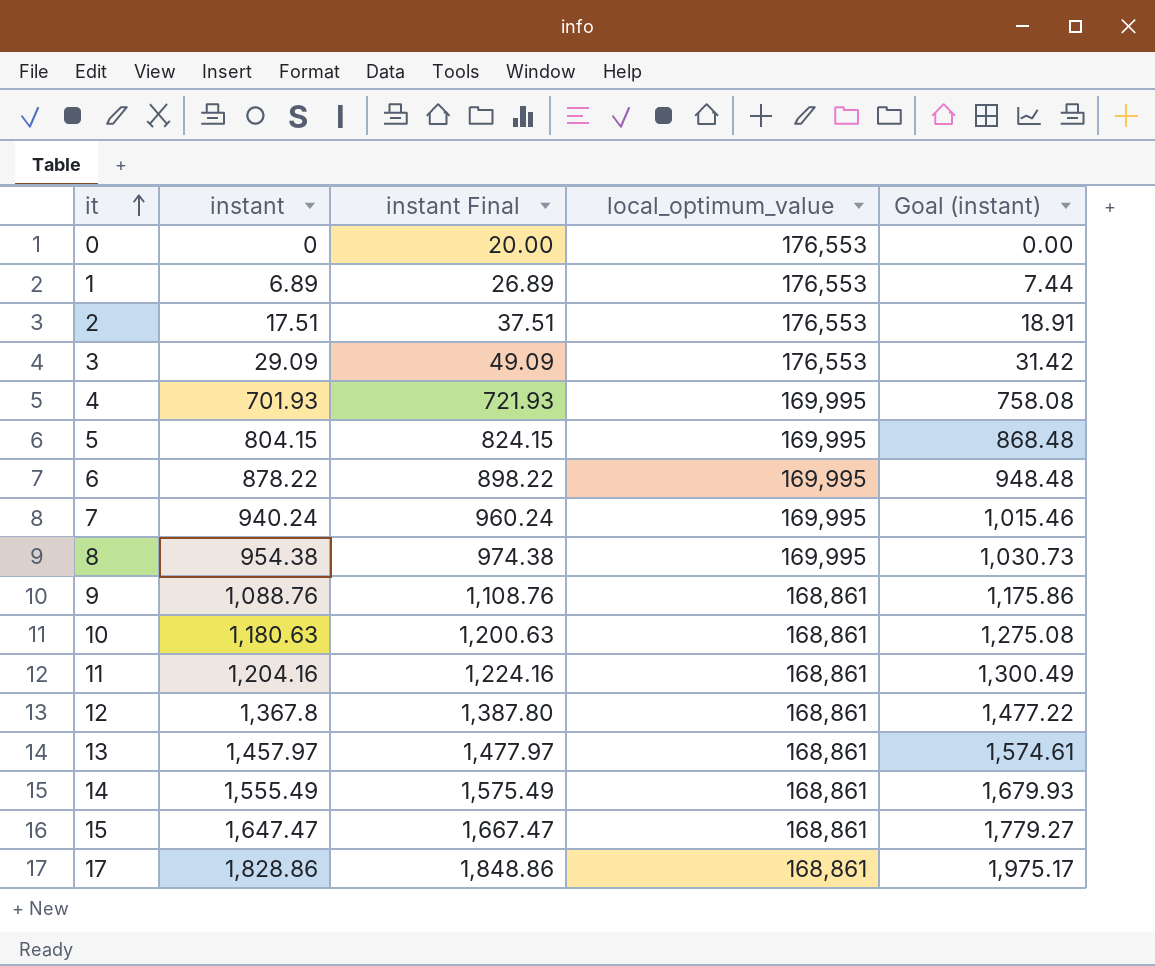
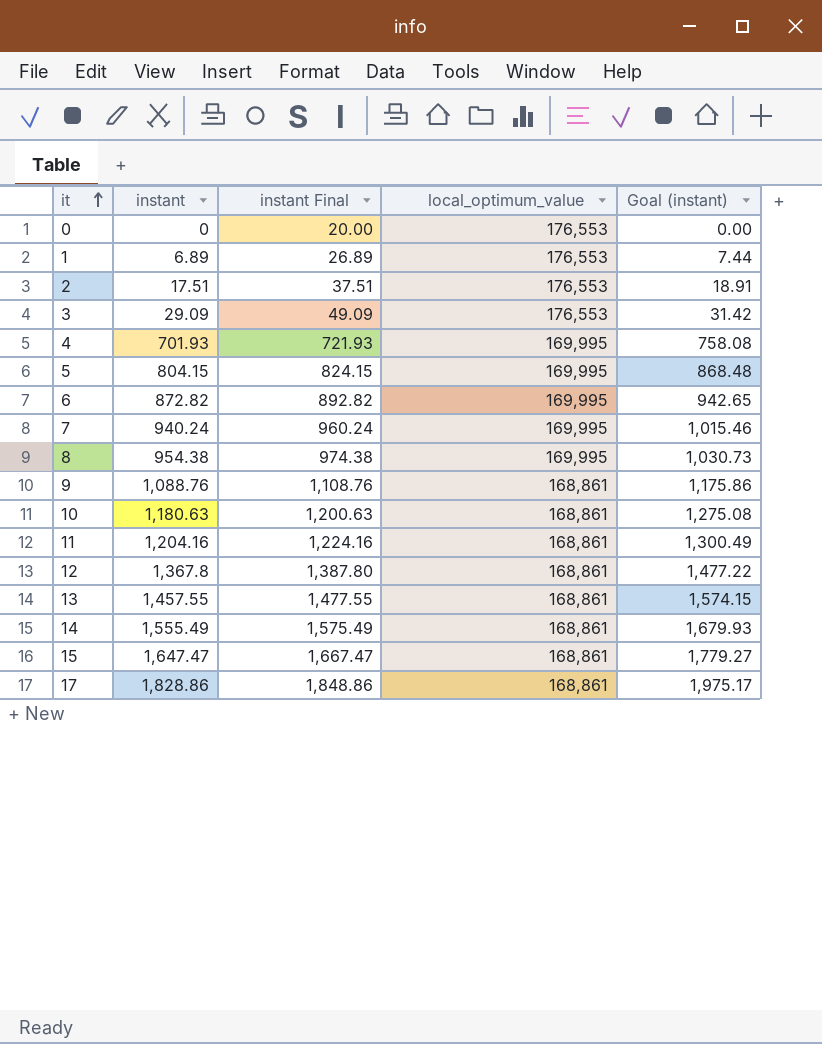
6 | instant: 878.22 -> 872.82
6 | instant Final: 898.22 -> 892.82
6 | Goal (instant): 948.48 -> 942.65
13 | instant: 1,457.97 -> 1,457.55
13 | instant Final: 1,477.97 -> 1,477.55
13 | Goal (instant): 1,574.61 -> 1,574.15

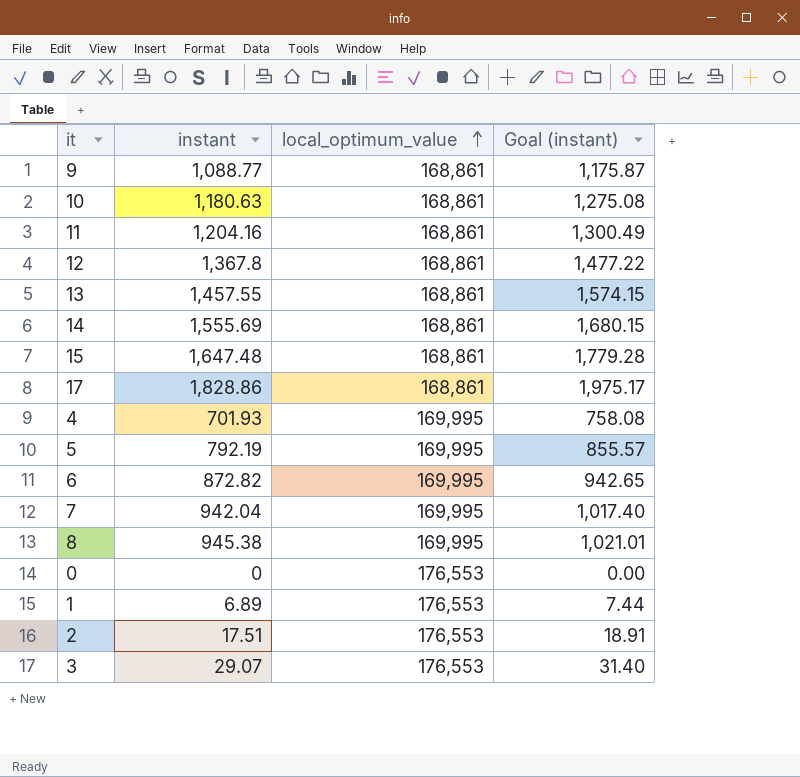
row order: it ascending -> local_optimum_value ascending
column instant Final | formula: [instant] + 20 -> none
9 | instant: 1,088.76 -> 1,088.77
9 | Goal (instant): 1,175.86 -> 1,175.87
14 | instant: 1,555.49 -> 1,555.69
14 | Goal (instant): 1,679.93 -> 1,680.15
15 | instant: 1,647.47 -> 1,647.48
15 | Goal (instant): 1,779.27 -> 1,779.28
5 | instant: 804.15 -> 792.19
5 | Goal (instant): 868.48 -> 855.57
7 | instant: 940.24 -> 942.04
7 | Goal (instant): 1,015.46 -> 1,017.40
8 | instant: 954.38 -> 945.38
8 | Goal (instant): 1,030.73 -> 1,021.01
3 | instant: 29.09 -> 29.07
3 | Goal (instant): 31.42 -> 31.40

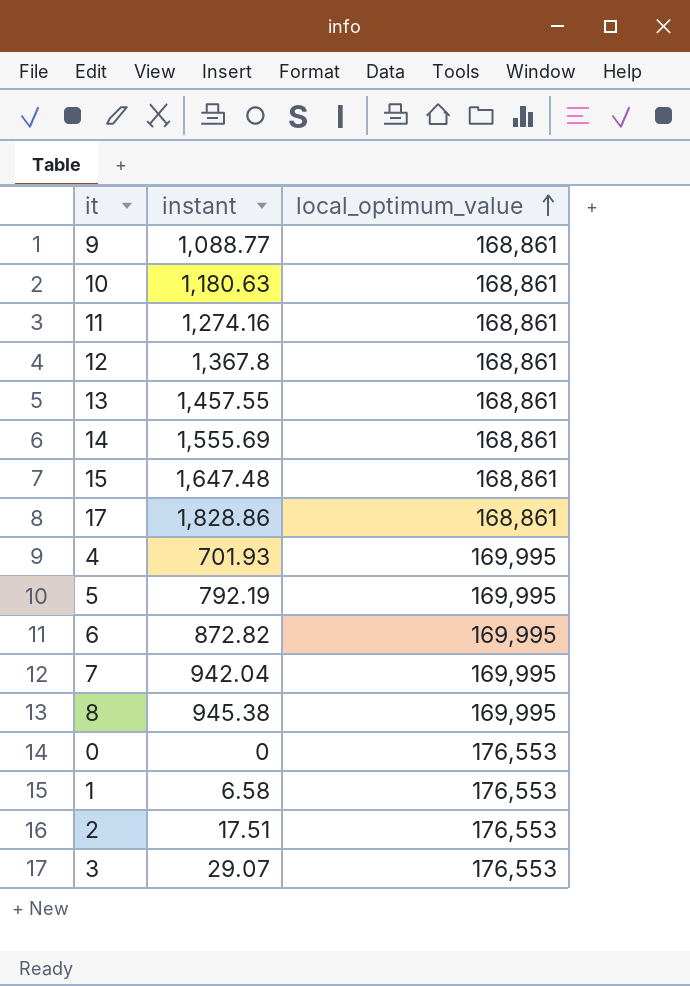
column Goal (instant) | formula: [instant] * 1.08 -> none
11 | instant: 1,204.16 -> 1,274.16
1 | instant: 6.89 -> 6.58

